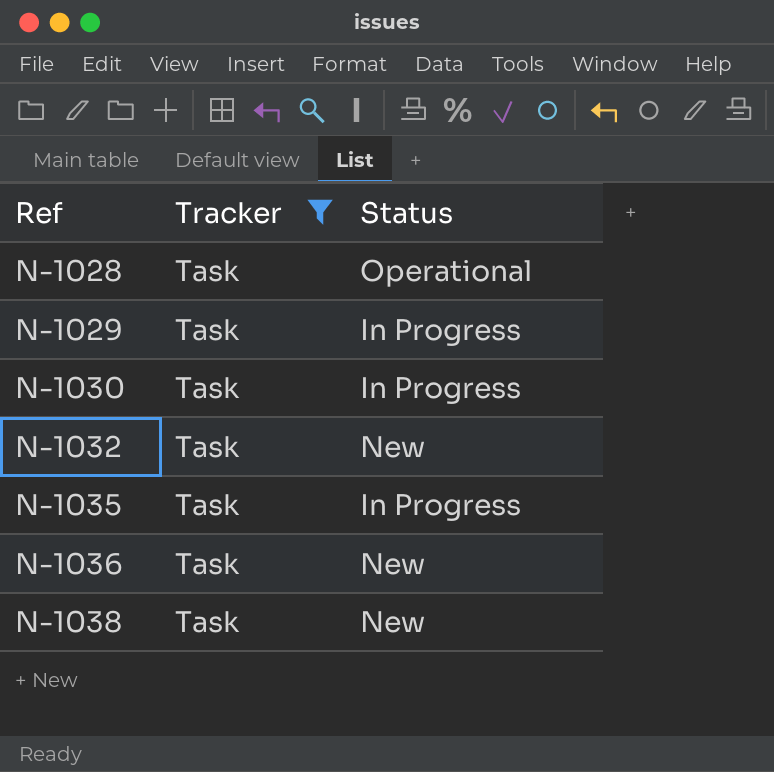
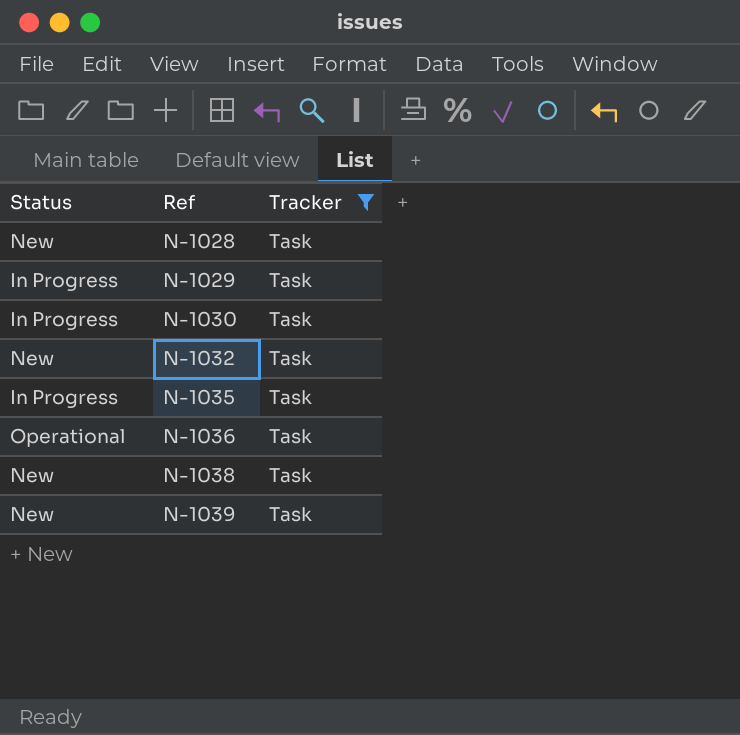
column Status | position: 3 -> 1
N-1028 | Status: Operational -> New
N-1036 | Status: New -> Operational
row N-1039: none -> New | Task

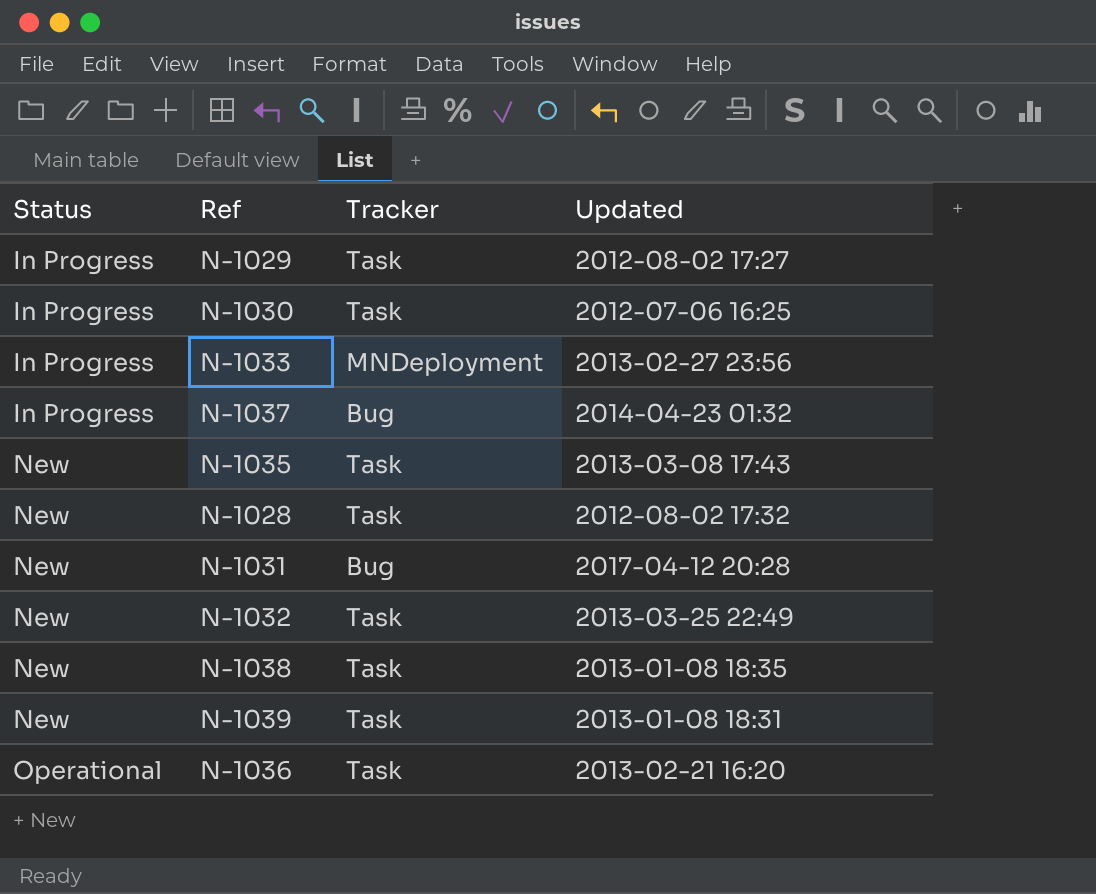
filter: Tracker = Task -> none
row order: Ref ascending -> Status ascending
column Updated | position: none -> 4
N-1035 | Status: In Progress -> New

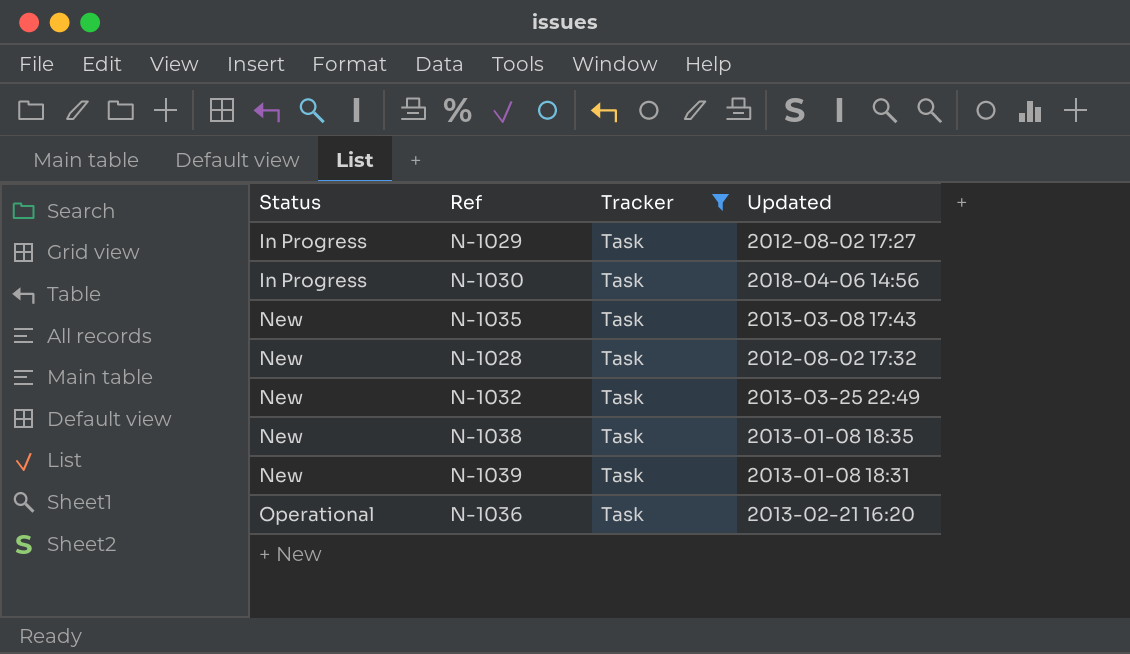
filter: none -> Tracker = Task
N-1030 | Updated: 2012-07-06 16:25 -> 2018-04-06 14:56

